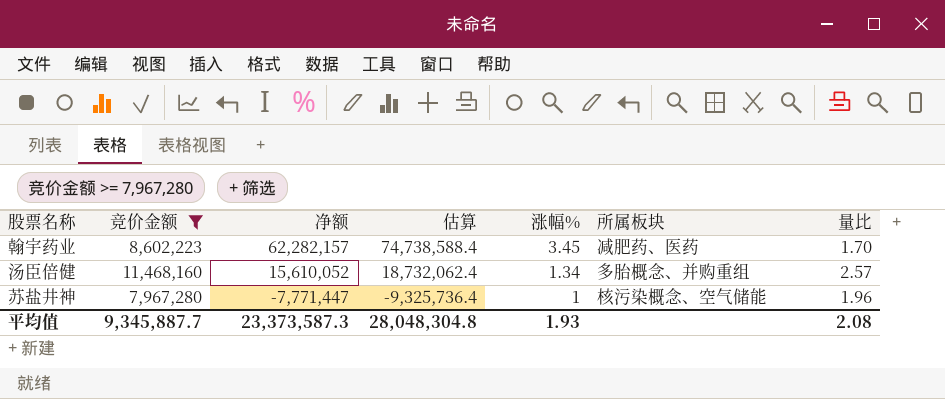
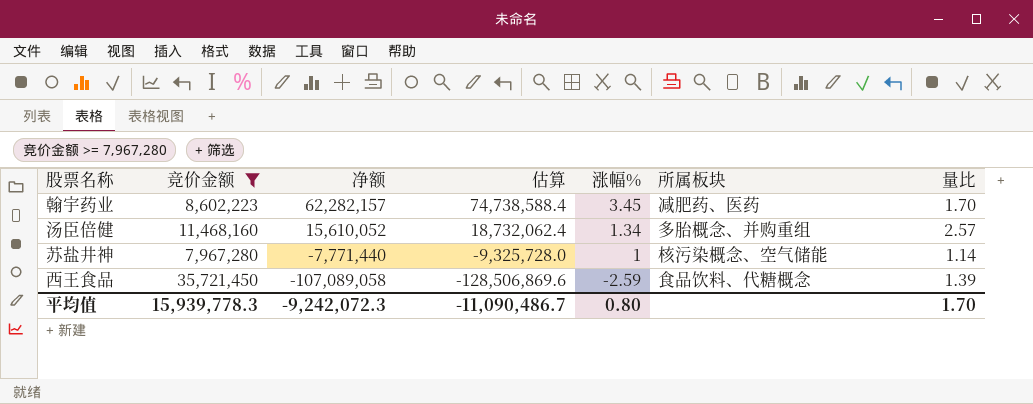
苏盐井神 | 净额: -7,771,447 -> -7,771,440
苏盐井神 | 估算: -9,325,736.4 -> -9,325,728.0
苏盐井神 | 量比: 1.96 -> 1.14
row 西王食品: none -> 35,721,450 | -107,089,058 | -128,506,869.6 | -2.59 | 食品饮料、代糖概念 | 1.39
平均值 | 竞价金额: 9,345,887.7 -> 15,939,778.3
平均值 | 净额: 23,373,587.3 -> -9,242,072.3
平均值 | 估算: 28,048,304.8 -> -11,090,486.7
平均值 | 涨幅%: 1.93 -> 0.80
平均值 | 量比: 2.08 -> 1.70

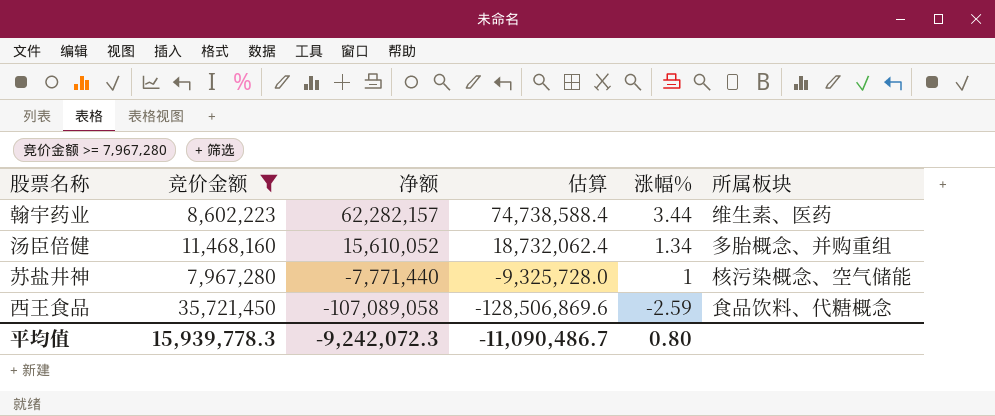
column 量比 | position: 7 -> none
翰宇药业 | 涨幅%: 3.45 -> 3.44
翰宇药业 | 所属板块: 减肥药、医药 -> 维生素、医药

